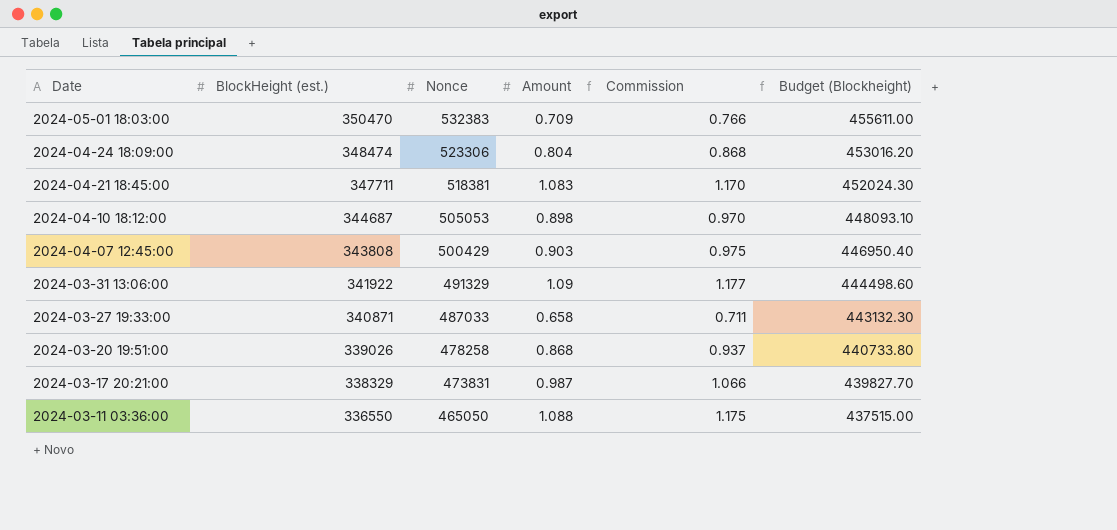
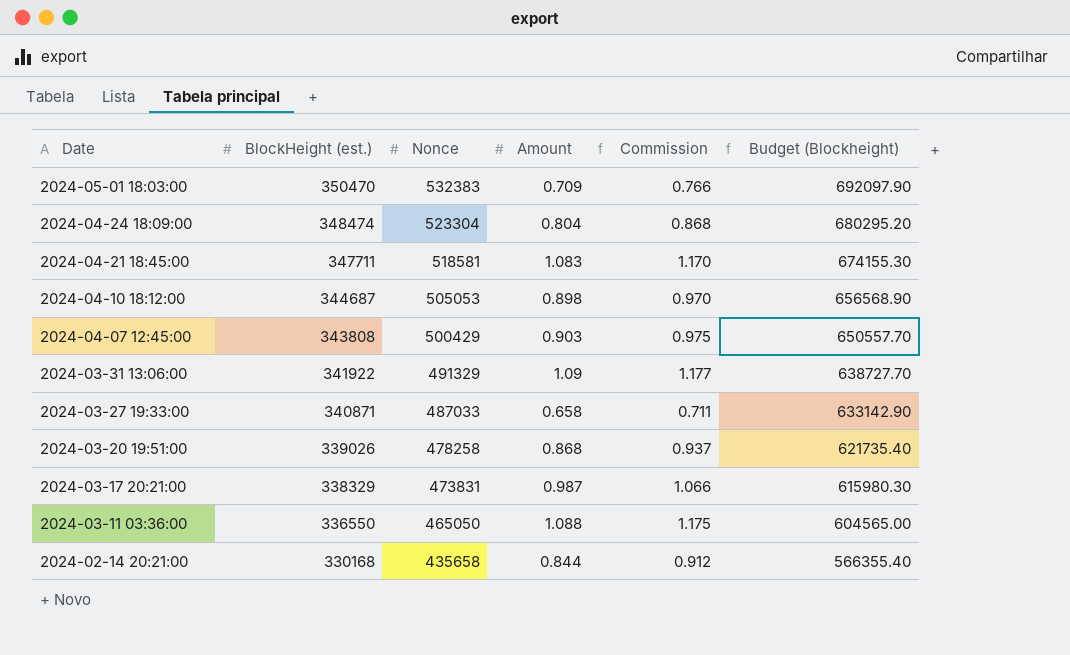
column Budget (Blockheight) | formula: [BlockHeight (est.)] * 1.3 -> [Nonce] * 1.3
2024-04-24 18:09:00 | Nonce: 523306 -> 523304
2024-04-21 18:45:00 | Nonce: 518381 -> 518581
row 2024-02-14 20:21:00: none -> 330168 | 435658 | 0.844 | 0.912 | 566355.40

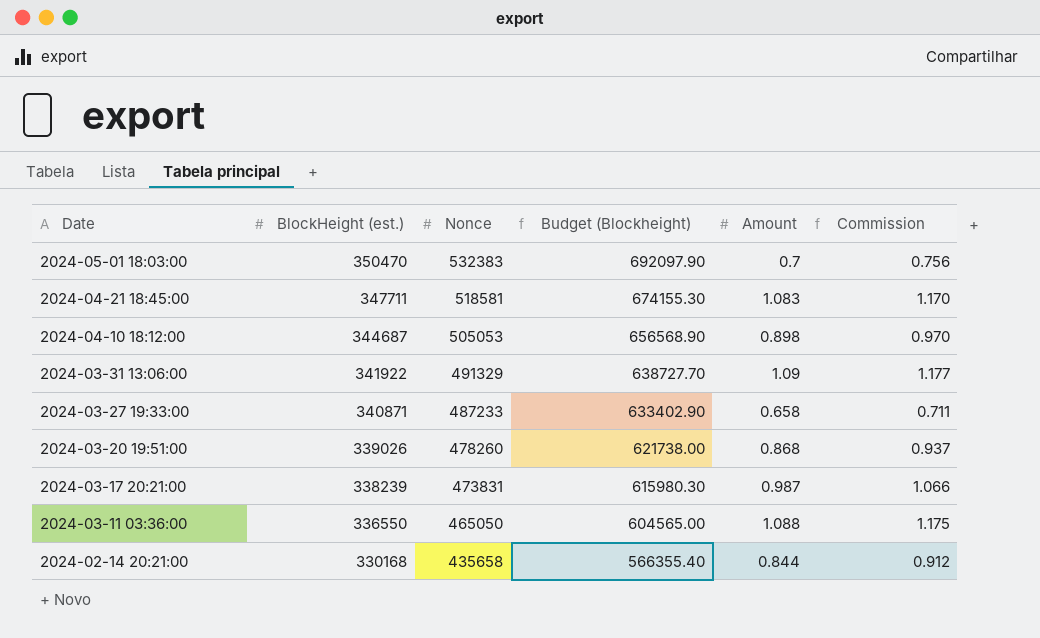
column Budget (Blockheight) | position: 6 -> 4
row 2024-04-24 18:09:00: 348474 | 523304 | 0.804 | 0.868 | 680295.20 -> none
row 2024-04-07 12:45:00: 343808 | 500429 | 0.903 | 0.975 | 650557.70 -> none
2024-05-01 18:03:00 | Amount: 0.709 -> 0.7
2024-05-01 18:03:00 | Commission: 0.766 -> 0.756
2024-03-27 19:33:00 | Nonce: 487033 -> 487233
2024-03-27 19:33:00 | Budget (Blockheight): 633142.90 -> 633402.90
2024-03-20 19:51:00 | Nonce: 478258 -> 478260
2024-03-20 19:51:00 | Budget (Blockheight): 621735.40 -> 621738.00
2024-03-17 20:21:00 | BlockHeight (est.): 338329 -> 338239

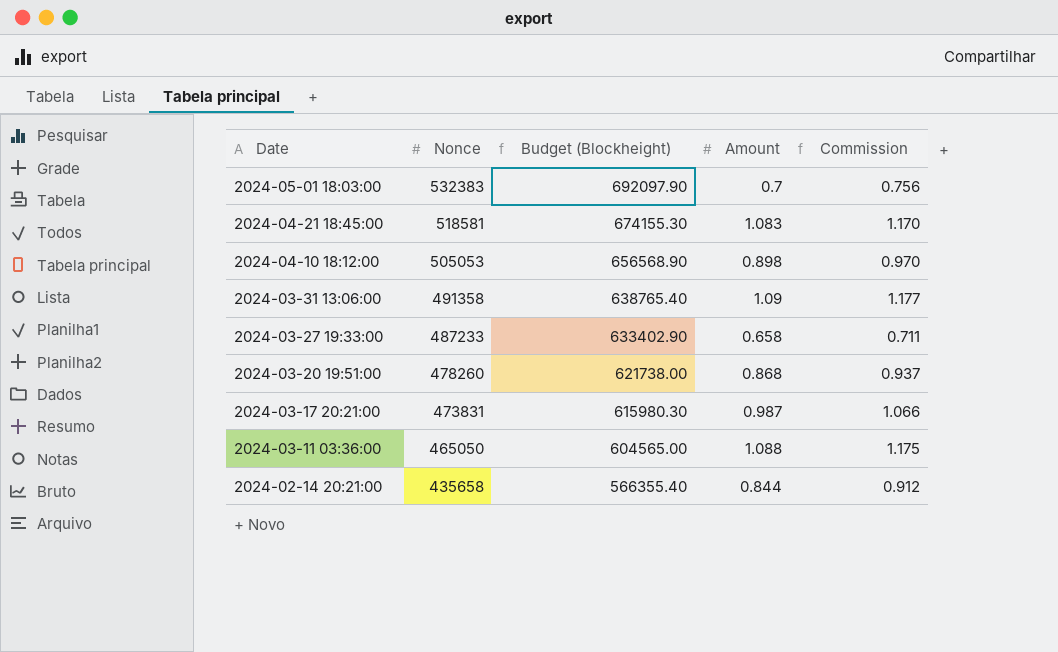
column BlockHeight (est.) | position: 2 -> none
2024-03-31 13:06:00 | Nonce: 491329 -> 491358
2024-03-31 13:06:00 | Budget (Blockheight): 638727.70 -> 638765.40

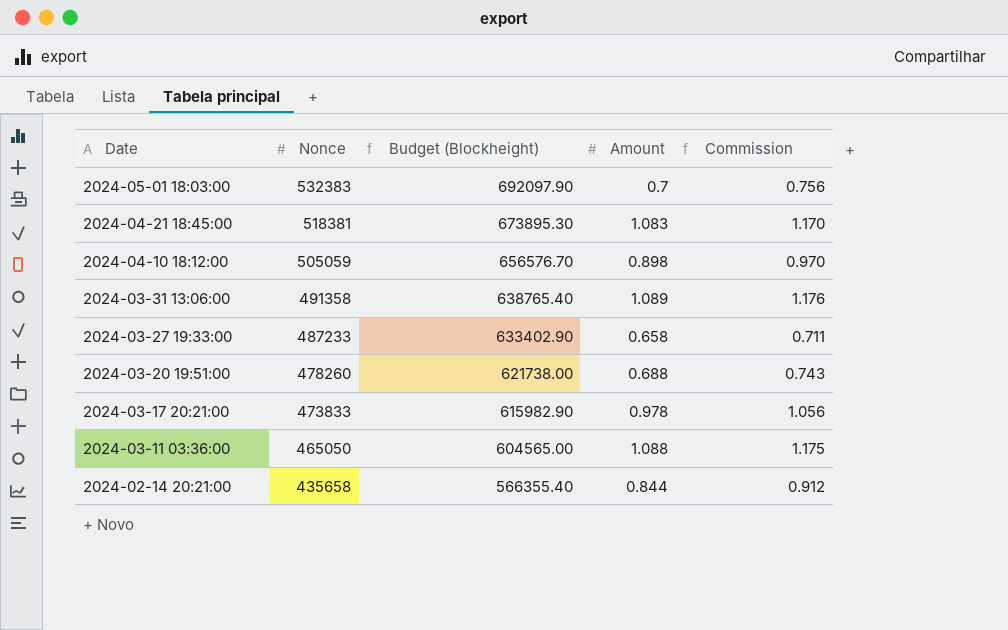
2024-04-21 18:45:00 | Nonce: 518581 -> 518381
2024-04-21 18:45:00 | Budget (Blockheight): 674155.30 -> 673895.30
2024-04-10 18:12:00 | Nonce: 505053 -> 505059
2024-04-10 18:12:00 | Budget (Blockheight): 656568.90 -> 656576.70
2024-03-31 13:06:00 | Amount: 1.09 -> 1.089
2024-03-31 13:06:00 | Commission: 1.177 -> 1.176
2024-03-20 19:51:00 | Amount: 0.868 -> 0.688
2024-03-20 19:51:00 | Commission: 0.937 -> 0.743
2024-03-17 20:21:00 | Nonce: 473831 -> 473833
2024-03-17 20:21:00 | Budget (Blockheight): 615980.30 -> 615982.90
2024-03-17 20:21:00 | Amount: 0.987 -> 0.978
2024-03-17 20:21:00 | Commission: 1.066 -> 1.056

